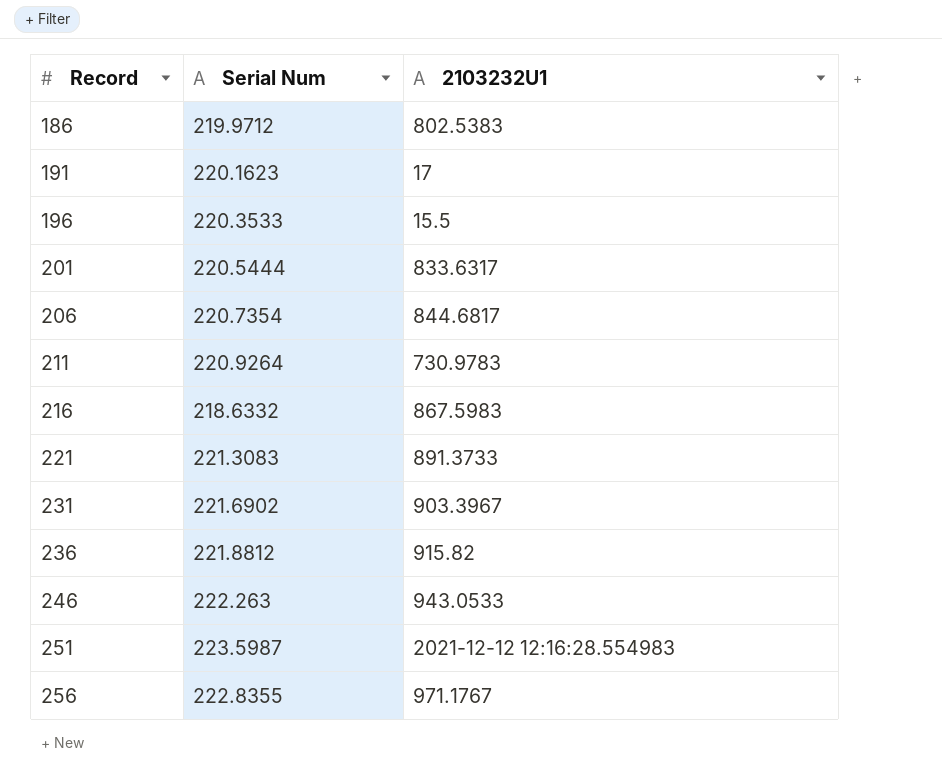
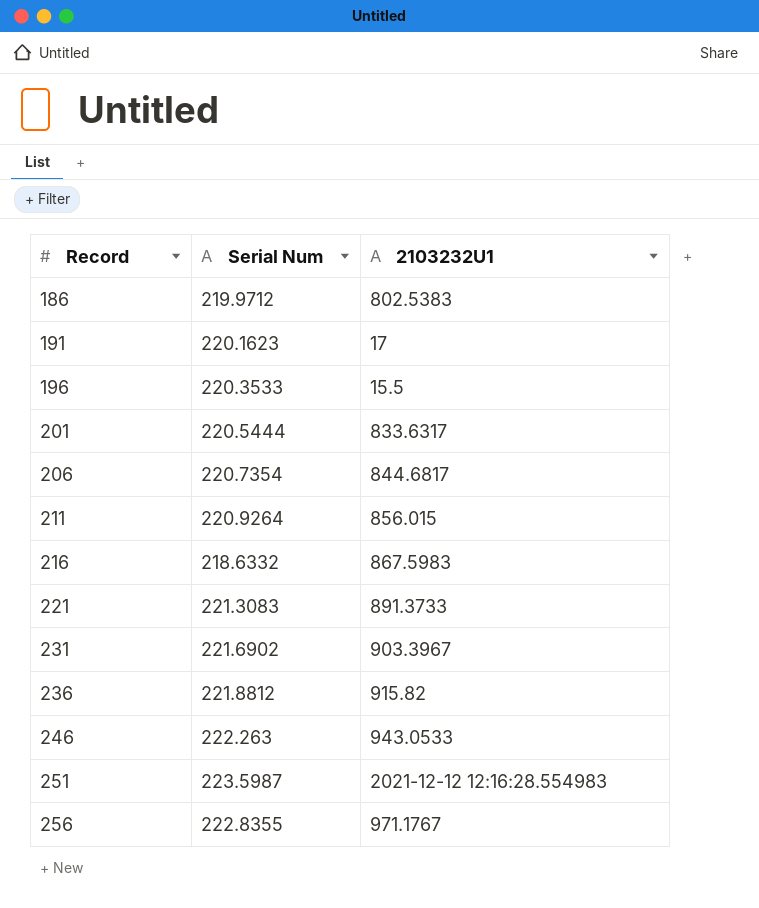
211 | 2103232U1: 730.9783 -> 856.015

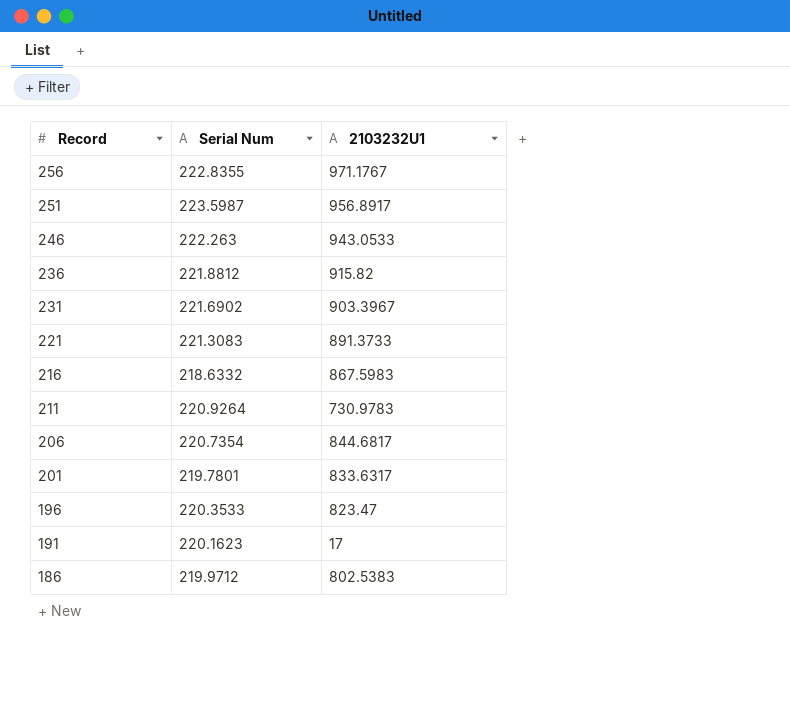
row order: Record ascending -> Record descending
251 | 2103232U1: 2021-12-12 12:16:28.554983 -> 956.8917
211 | 2103232U1: 856.015 -> 730.9783
201 | Serial Num: 220.5444 -> 219.7801
196 | 2103232U1: 15.5 -> 823.47

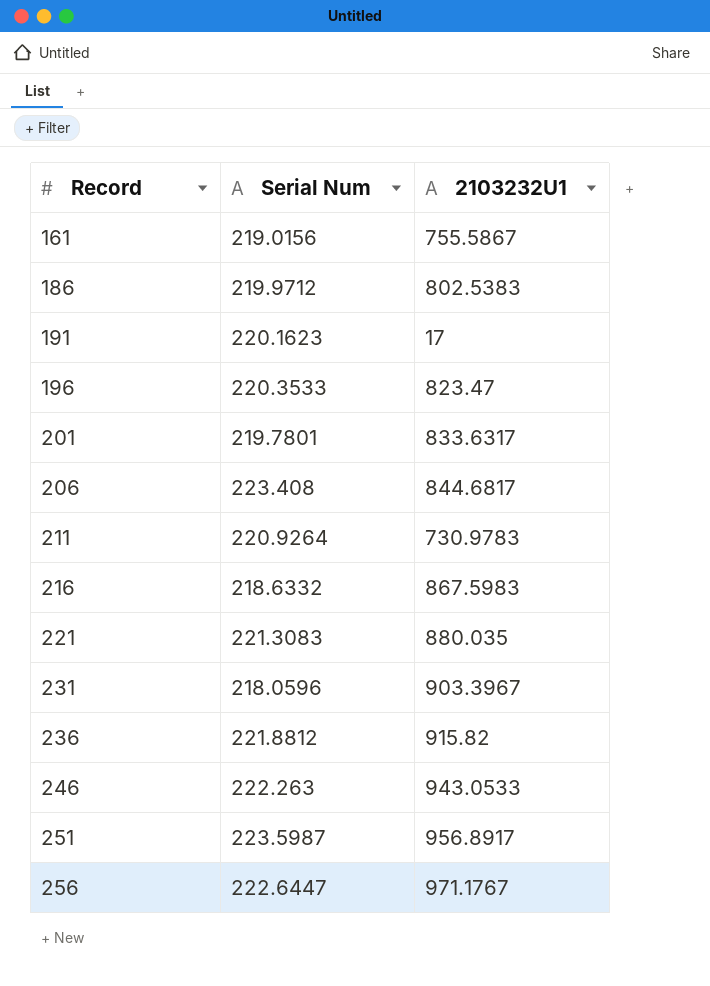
row order: Record descending -> Record ascending
row 161: none -> 219.0156 | 755.5867
206 | Serial Num: 220.7354 -> 223.408
221 | 2103232U1: 891.3733 -> 880.035
231 | Serial Num: 221.6902 -> 218.0596
256 | Serial Num: 222.8355 -> 222.6447

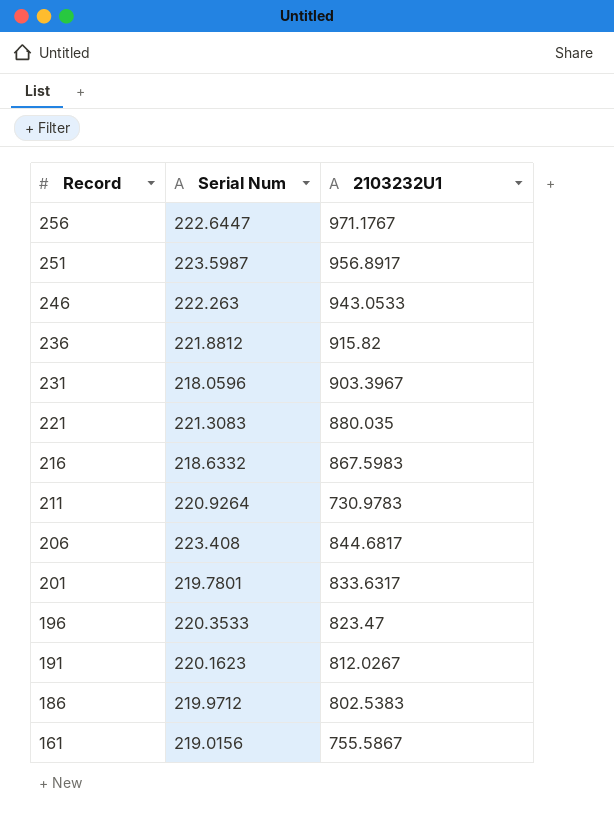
row order: Record ascending -> Record descending
191 | 2103232U1: 17 -> 812.0267

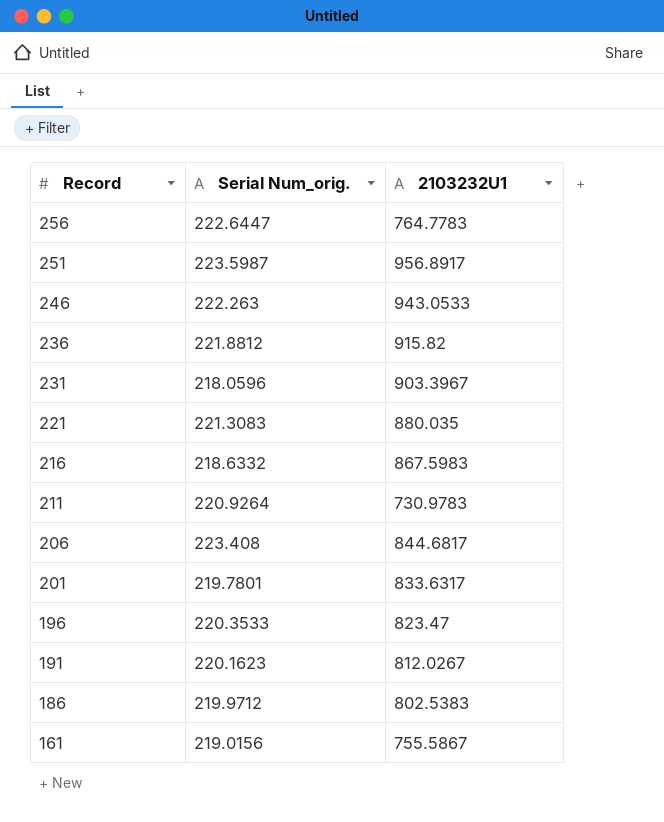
column name: Serial Num -> Serial Num_orig.
256 | 2103232U1: 971.1767 -> 764.7783

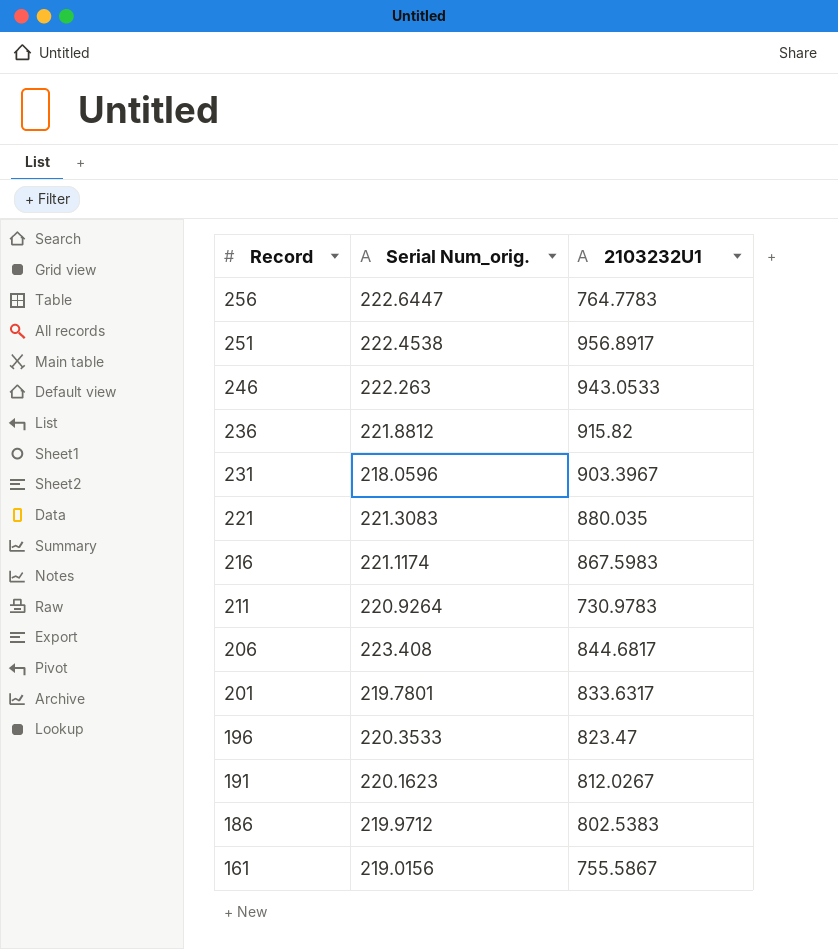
251 | Serial Num_orig.: 223.5987 -> 222.4538
216 | Serial Num_orig.: 218.6332 -> 221.1174

